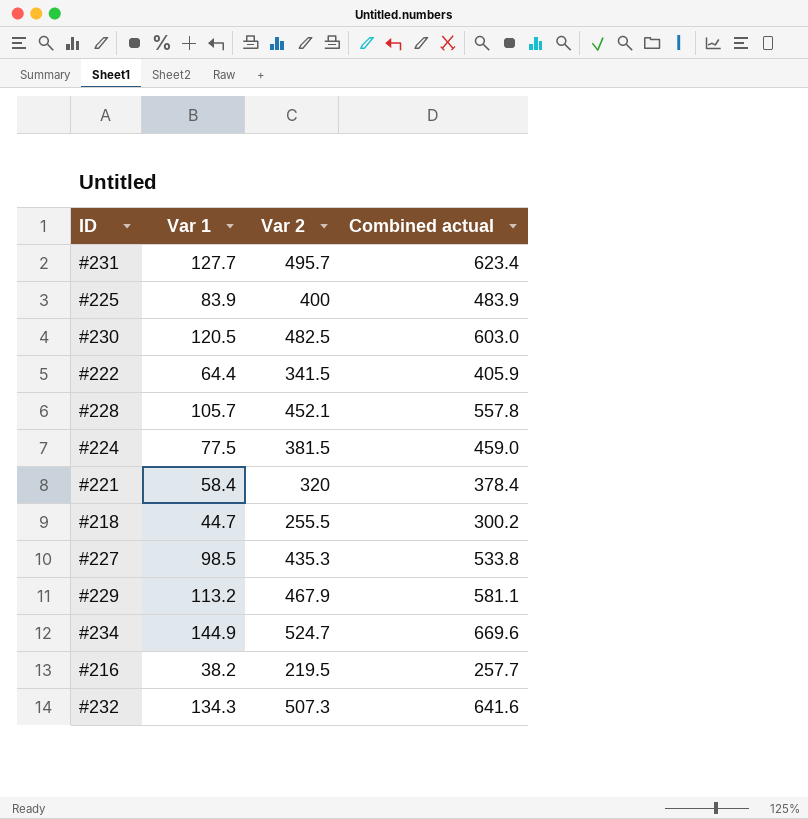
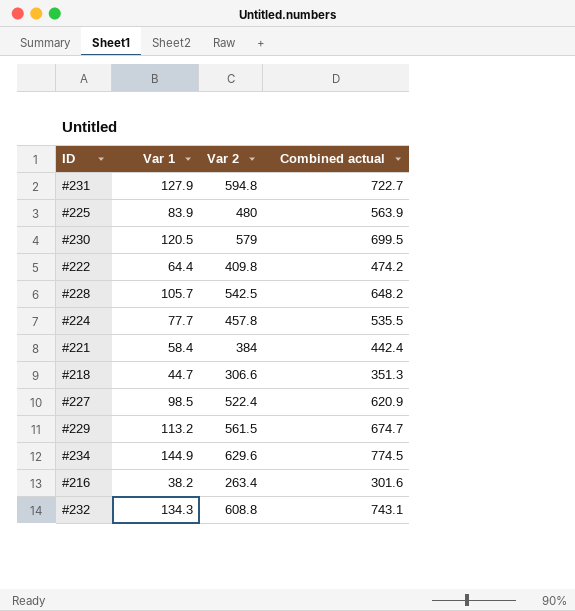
#231 | Var 1: 127.7 -> 127.9
#231 | Var 2: 495.7 -> 594.8
#231 | Combined actual: 623.4 -> 722.7
#225 | Var 2: 400 -> 480
#225 | Combined actual: 483.9 -> 563.9
#230 | Var 2: 482.5 -> 579
#230 | Combined actual: 603.0 -> 699.5
#222 | Var 2: 341.5 -> 409.8
#222 | Combined actual: 405.9 -> 474.2
#228 | Var 2: 452.1 -> 542.5
#228 | Combined actual: 557.8 -> 648.2
#224 | Var 1: 77.5 -> 77.7
#224 | Var 2: 381.5 -> 457.8
#224 | Combined actual: 459.0 -> 535.5
#221 | Var 2: 320 -> 384
#221 | Combined actual: 378.4 -> 442.4
#218 | Var 2: 255.5 -> 306.6
#218 | Combined actual: 300.2 -> 351.3
#227 | Var 2: 435.3 -> 522.4
#227 | Combined actual: 533.8 -> 620.9
#229 | Var 2: 467.9 -> 561.5
#229 | Combined actual: 581.1 -> 674.7
#234 | Var 2: 524.7 -> 629.6
#234 | Combined actual: 669.6 -> 774.5
#216 | Var 2: 219.5 -> 263.4
#216 | Combined actual: 257.7 -> 301.6
#232 | Var 2: 507.3 -> 608.8
#232 | Combined actual: 641.6 -> 743.1

